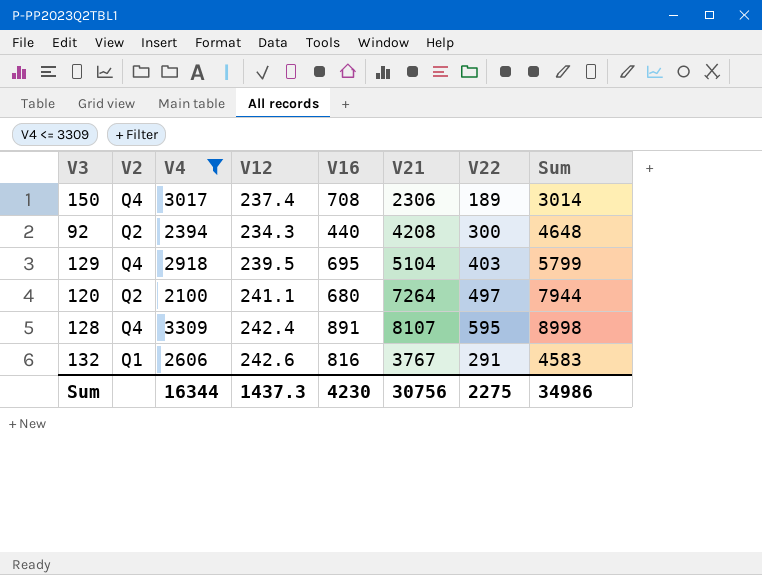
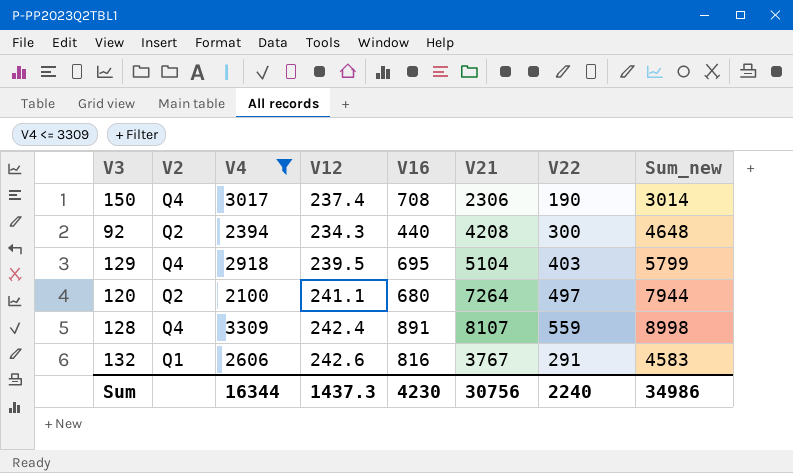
column name: Sum -> Sum_new
150 | V22: 189 -> 190
128 | V22: 595 -> 559
Sum | V22: 2275 -> 2240

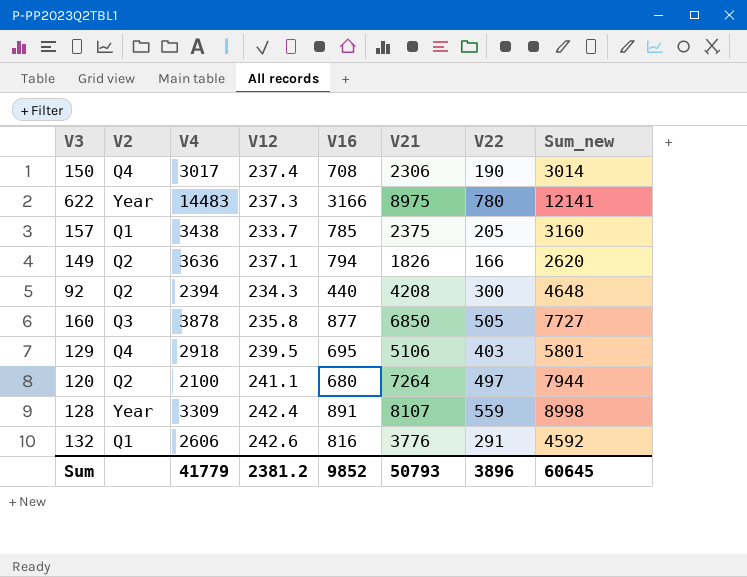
filter: V4 <= 3309 -> none
129 | V21: 5104 -> 5106
129 | Sum_new: 5799 -> 5801
128 | V2: Q4 -> Year
132 | V21: 3767 -> 3776
132 | Sum_new: 4583 -> 4592
Sum | V4: 16344 -> 41779
Sum | V12: 1437.3 -> 2381.2
Sum | V16: 4230 -> 9852
Sum | V21: 30756 -> 50793
Sum | V22: 2240 -> 3896
Sum | Sum_new: 34986 -> 60645

